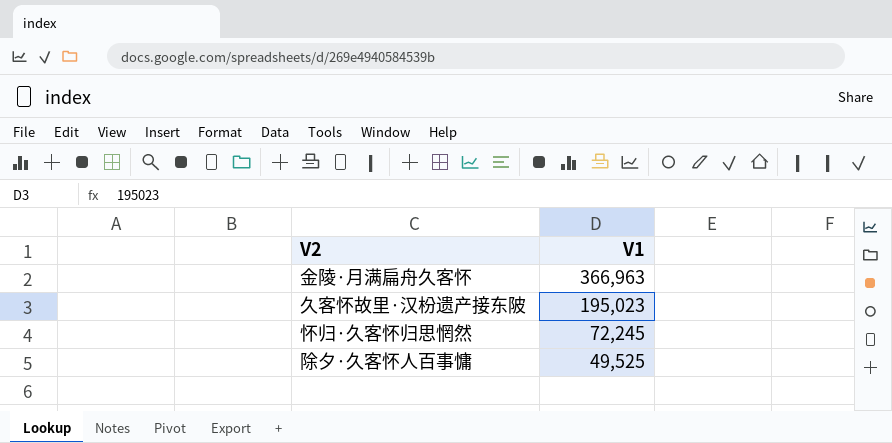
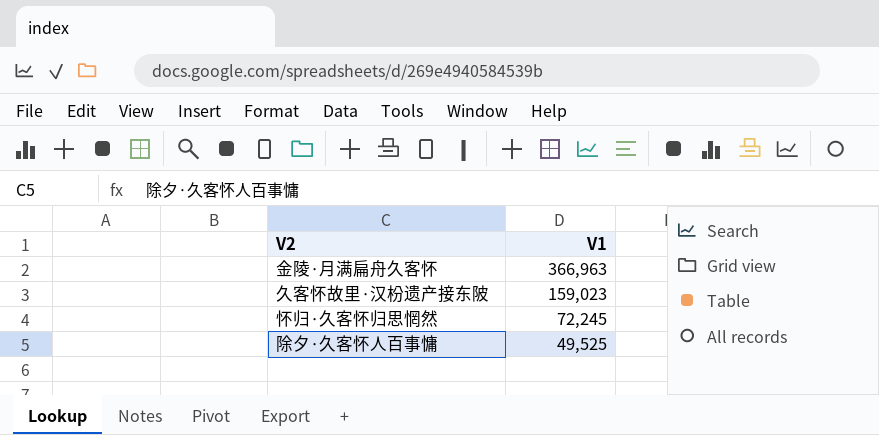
久客怀故里·汉枌遗产接东陂 | V1: 195,023 -> 159,023

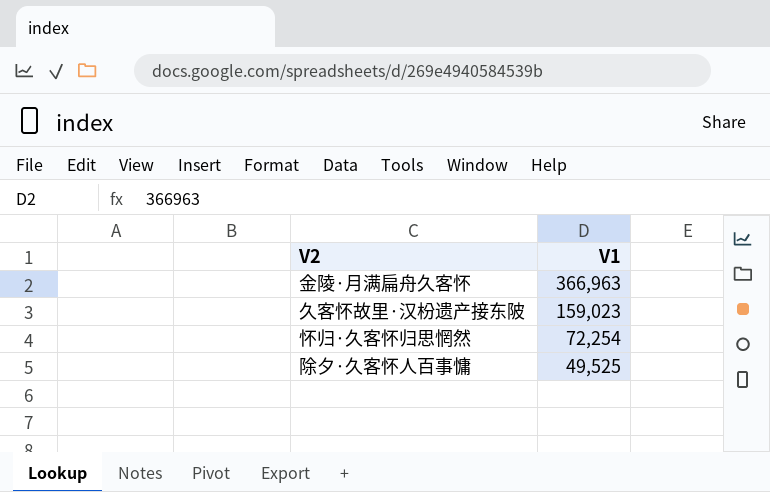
怀归·久客怀归思惘然 | V1: 72,245 -> 72,254

